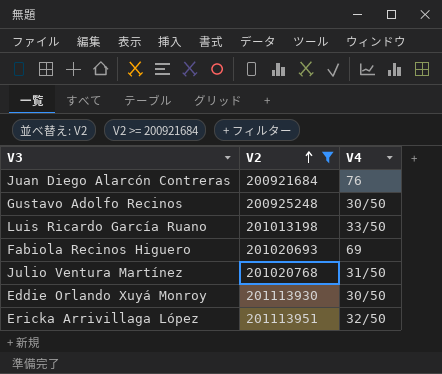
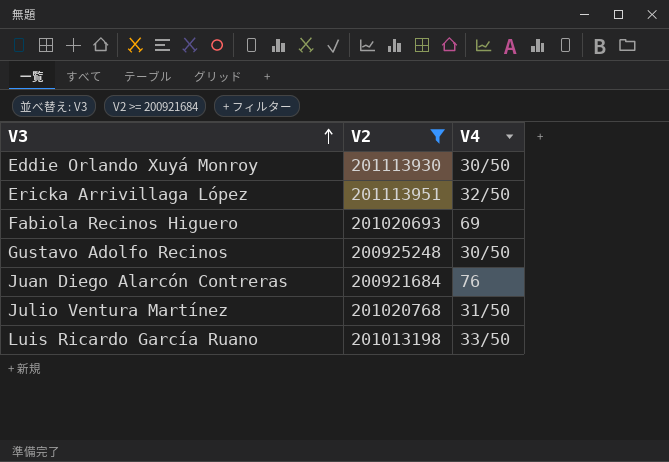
row order: V2 ascending -> V3 ascending

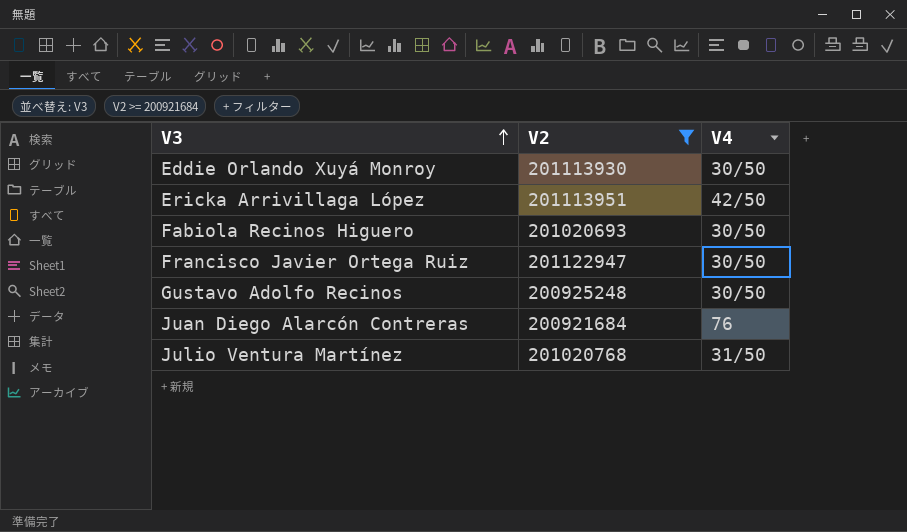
row Luis Ricardo García Ruano: 201013198 | 33/50 -> none
Ericka Arrivillaga López | V4: 32/50 -> 42/50
Fabiola Recinos Higuero | V4: 69 -> 30/50
row Francisco Javier Ortega Ruiz: none -> 201122947 | 30/50

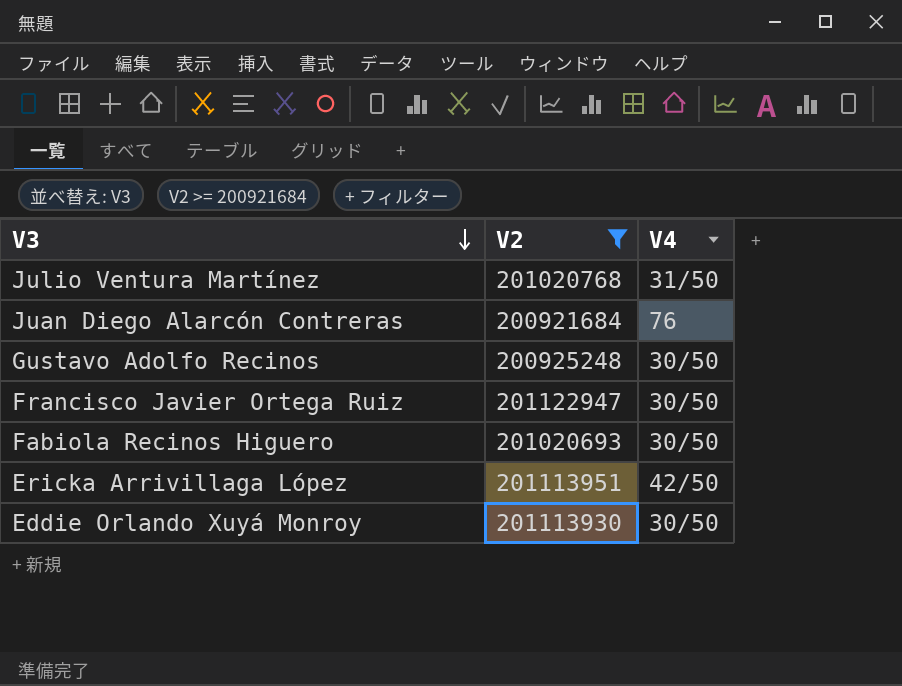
row order: V3 ascending -> V3 descending

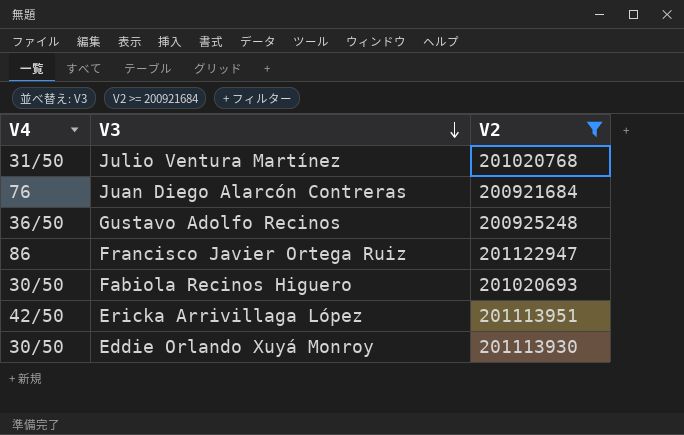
column V4 | position: 3 -> 1
Gustavo Adolfo Recinos | V4: 30/50 -> 36/50
Francisco Javier Ortega Ruiz | V4: 30/50 -> 86

